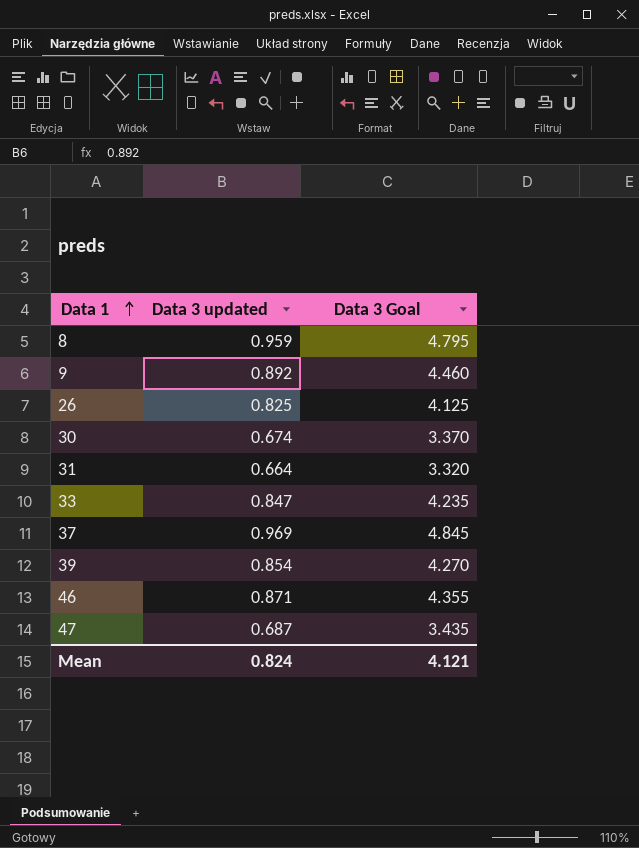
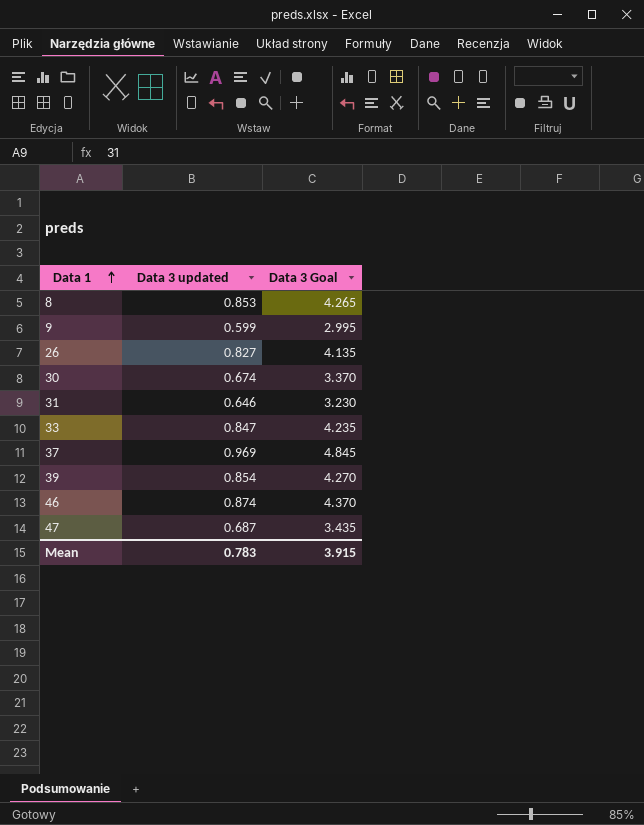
8 | Data 3 updated: 0.959 -> 0.853
8 | Data 3 Goal: 4.795 -> 4.265
9 | Data 3 updated: 0.892 -> 0.599
9 | Data 3 Goal: 4.460 -> 2.995
26 | Data 3 updated: 0.825 -> 0.827
26 | Data 3 Goal: 4.125 -> 4.135
31 | Data 3 updated: 0.664 -> 0.646
31 | Data 3 Goal: 3.320 -> 3.230
46 | Data 3 updated: 0.871 -> 0.874
46 | Data 3 Goal: 4.355 -> 4.370
Mean | Data 3 updated: 0.824 -> 0.783
Mean | Data 3 Goal: 4.121 -> 3.915

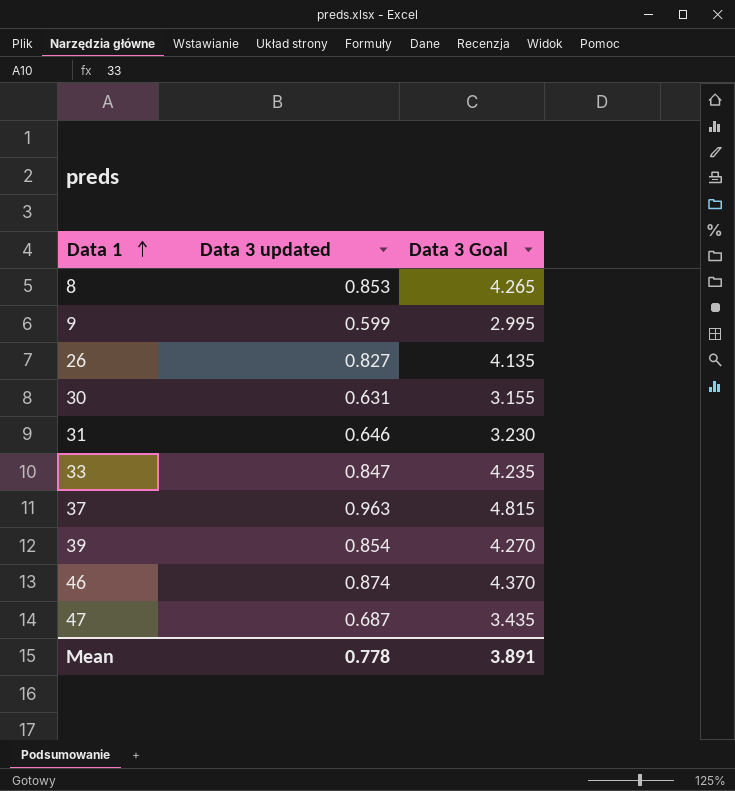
30 | Data 3 updated: 0.674 -> 0.631
30 | Data 3 Goal: 3.370 -> 3.155
37 | Data 3 updated: 0.969 -> 0.963
37 | Data 3 Goal: 4.845 -> 4.815
Mean | Data 3 updated: 0.783 -> 0.778
Mean | Data 3 Goal: 3.915 -> 3.891

